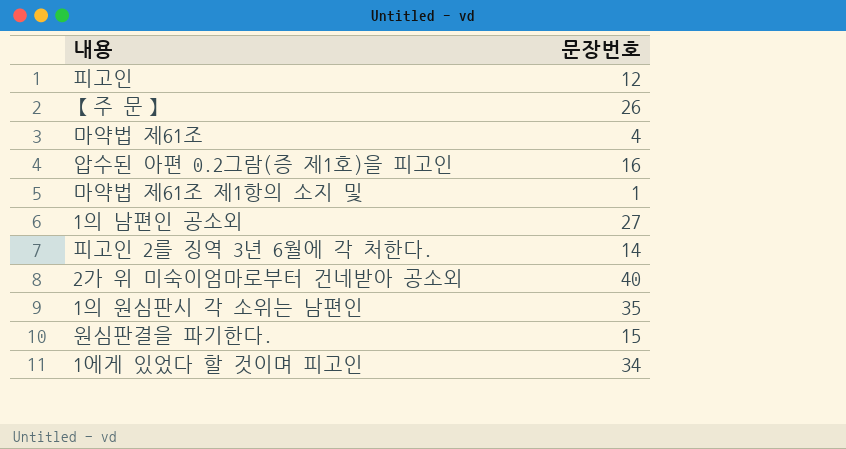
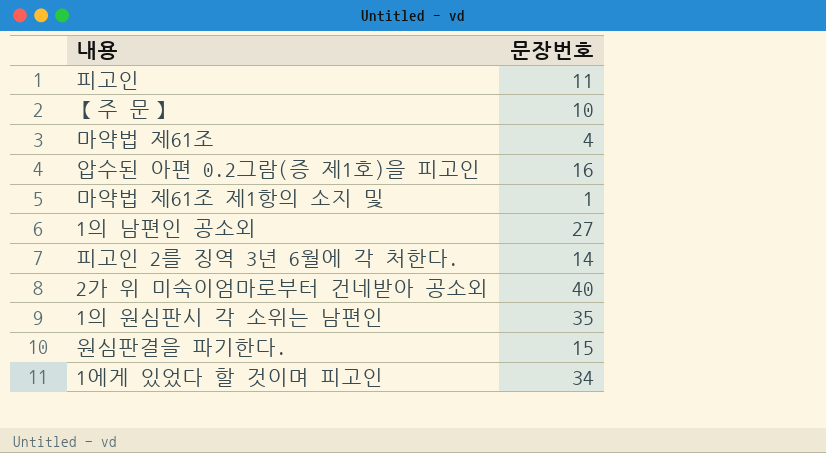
피고인 | 문장번호: 12 -> 11
【주 문】 | 문장번호: 26 -> 10

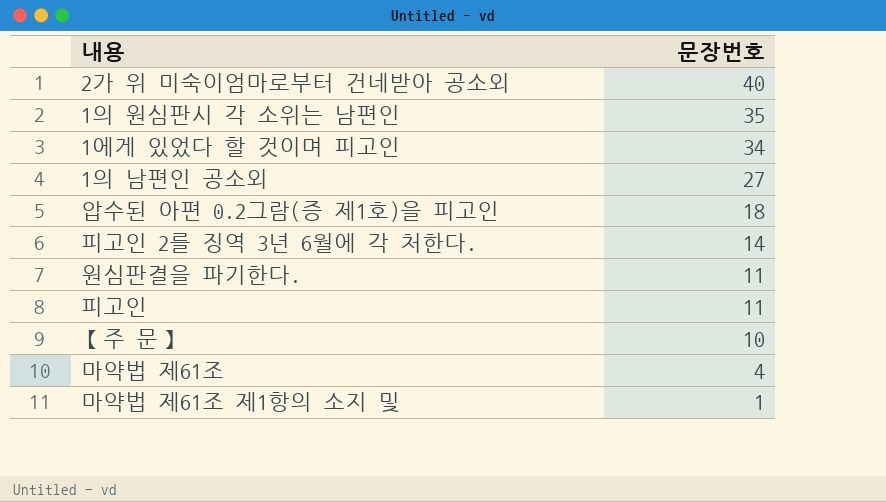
row order: none -> 문장번호 descending
압수된 아편 0.2그람(증 제1호)을 피고인 | 문장번호: 16 -> 18
원심판결을 파기한다. | 문장번호: 15 -> 11

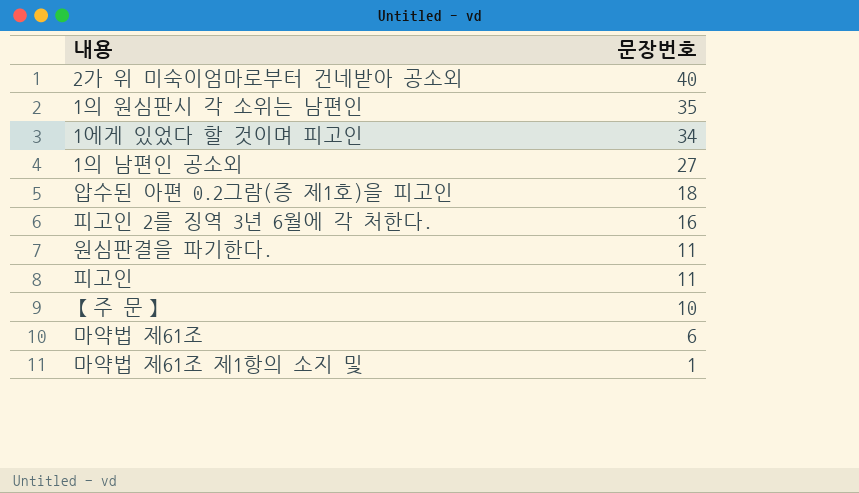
피고인 2를 징역 3년 6월에 각 처한다. | 문장번호: 14 -> 16
마약법 제61조 | 문장번호: 4 -> 6

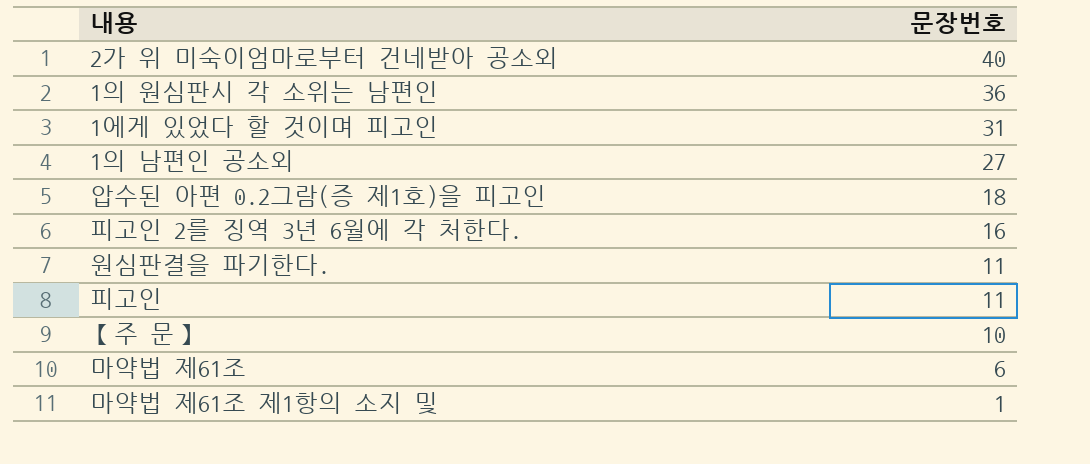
1의 원심판시 각 소위는 남편인 | 문장번호: 35 -> 36
1에게 있었다 할 것이며 피고인 | 문장번호: 34 -> 31

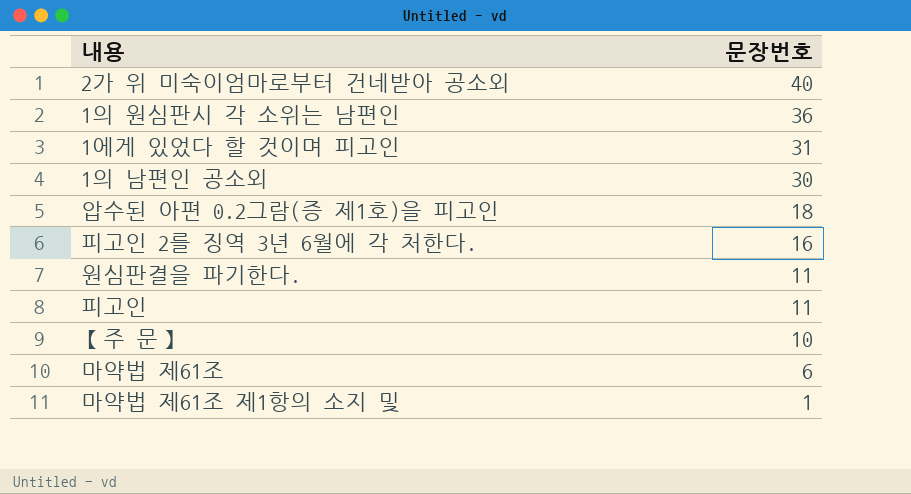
1의 남편인 공소외 | 문장번호: 27 -> 30

